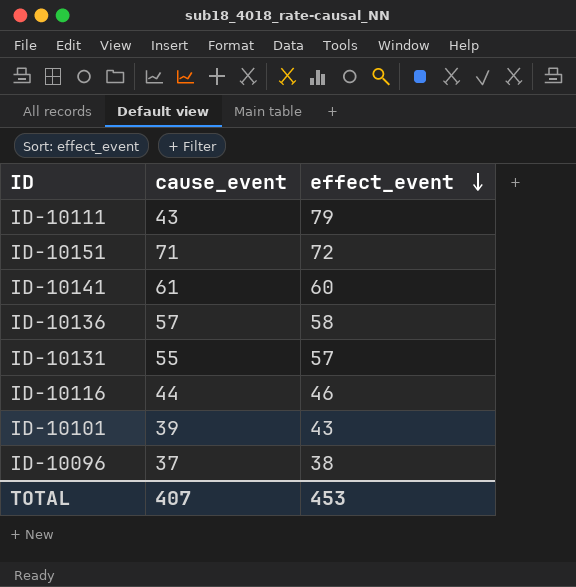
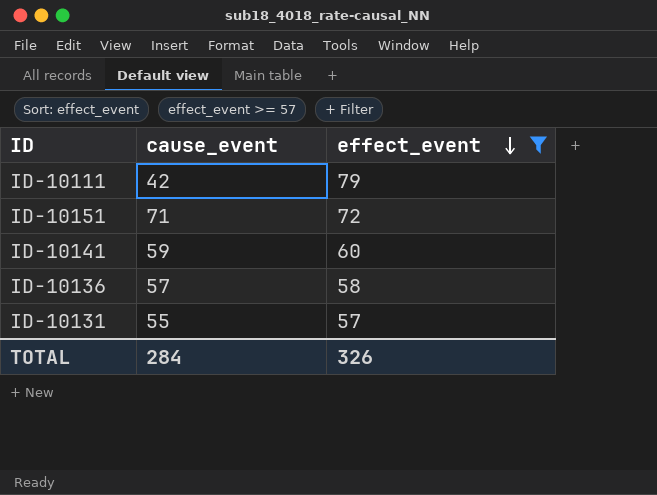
filter: none -> effect_event >= 57
ID-10111 | cause_event: 43 -> 42
ID-10141 | cause_event: 61 -> 59
TOTAL | cause_event: 407 -> 284
TOTAL | effect_event: 453 -> 326

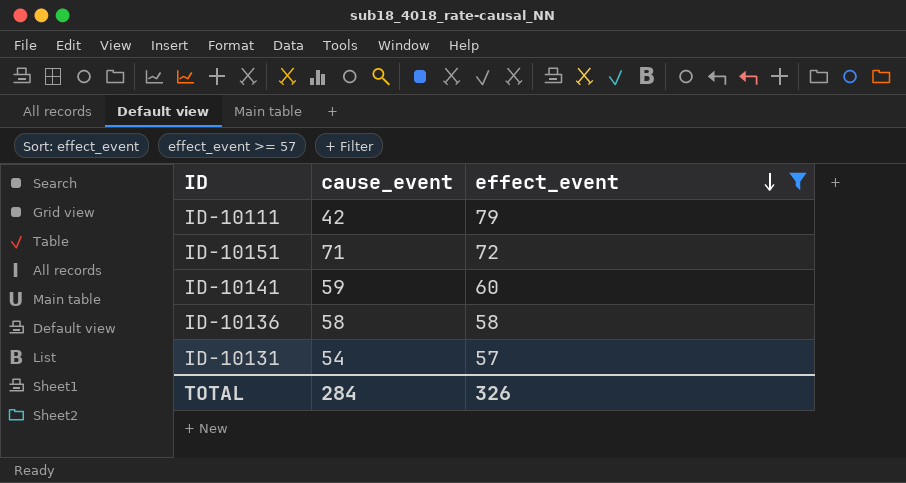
ID-10136 | cause_event: 57 -> 58
ID-10131 | cause_event: 55 -> 54

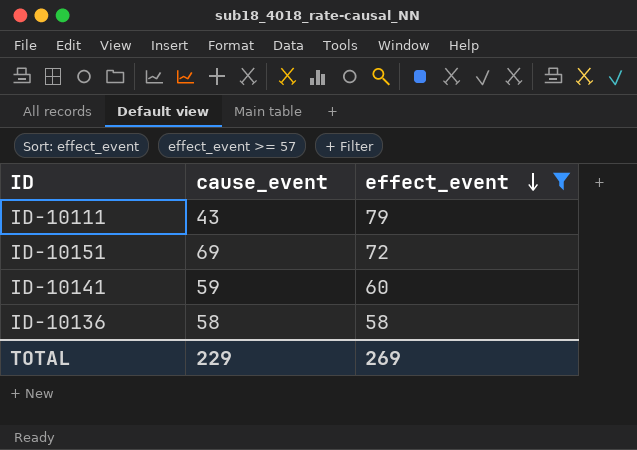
row ID-10131: 54 | 57 -> none
ID-10111 | cause_event: 42 -> 43
ID-10151 | cause_event: 71 -> 69
TOTAL | cause_event: 284 -> 229
TOTAL | effect_event: 326 -> 269

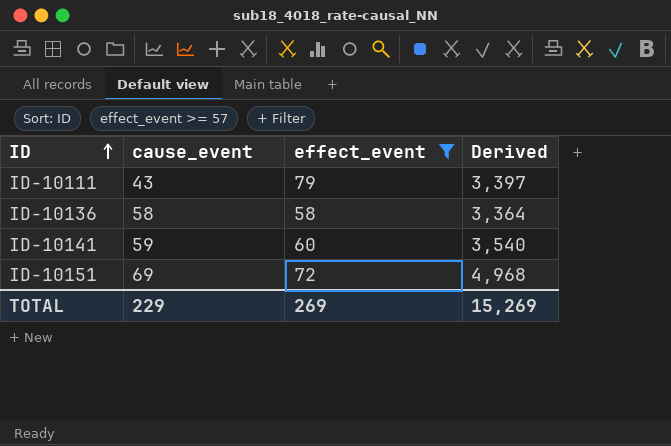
row order: effect_event descending -> ID ascending
column Derived | formula: none -> [cause_event] * [effect_event]

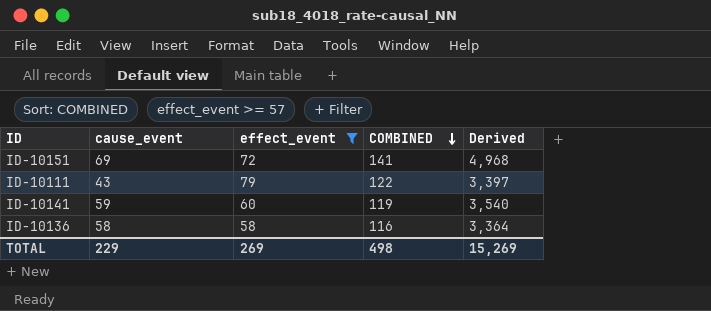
row order: ID ascending -> COMBINED descending
column COMBINED | formula: none -> [cause_event] + [effect_event]

